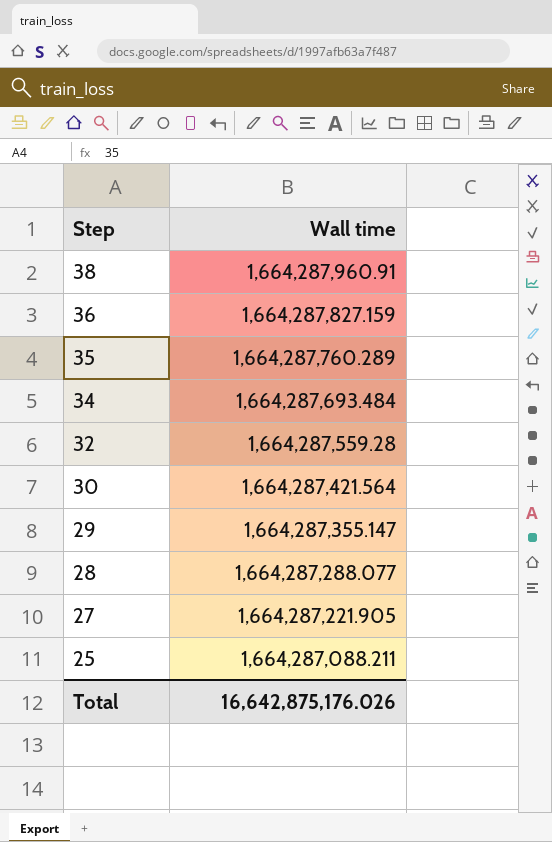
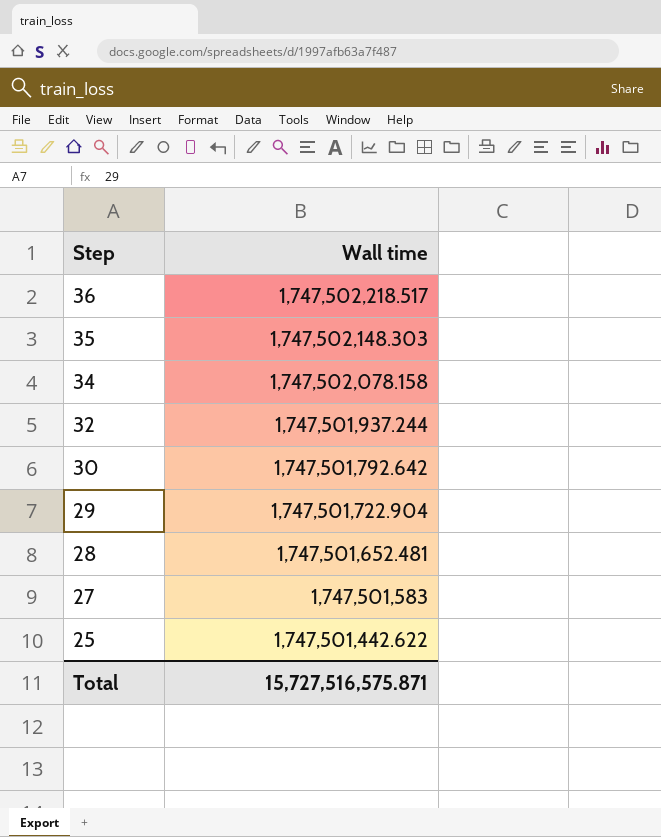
row 38: 1,664,287,960.91 -> none
36 | Wall time: 1,664,287,827.159 -> 1,747,502,218.517
35 | Wall time: 1,664,287,760.289 -> 1,747,502,148.303
34 | Wall time: 1,664,287,693.484 -> 1,747,502,078.158
32 | Wall time: 1,664,287,559.28 -> 1,747,501,937.244
30 | Wall time: 1,664,287,421.564 -> 1,747,501,792.642
29 | Wall time: 1,664,287,355.147 -> 1,747,501,722.904
28 | Wall time: 1,664,287,288.077 -> 1,747,501,652.481
27 | Wall time: 1,664,287,221.905 -> 1,747,501,583
25 | Wall time: 1,664,287,088.211 -> 1,747,501,442.622
Total | Wall time: 16,642,875,176.026 -> 15,727,516,575.871

